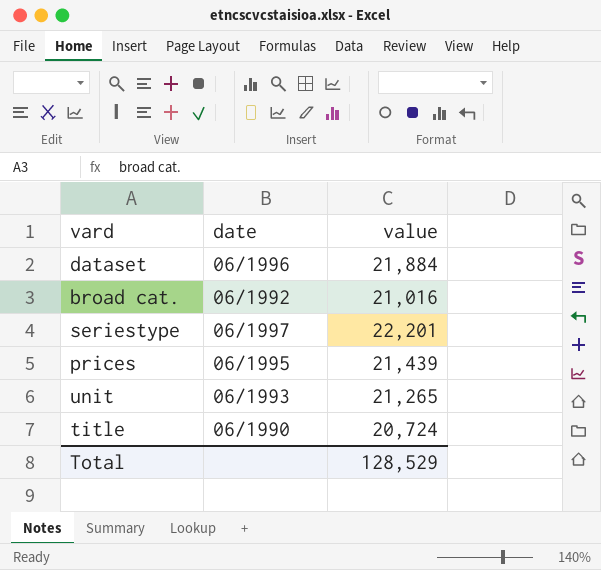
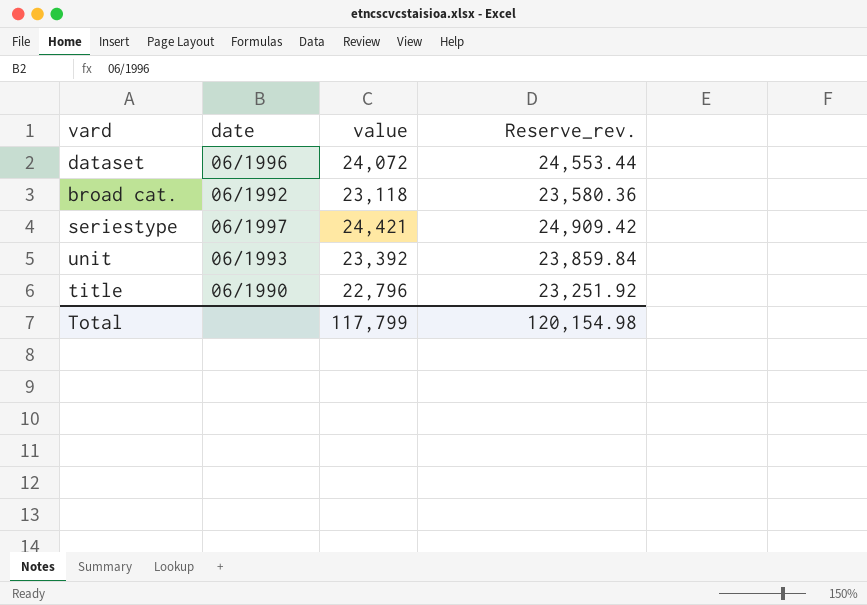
column Reserve_rev. | formula: none -> [value] * 1.02
row prices: 06/1995 | 21,439 -> none
dataset | value: 21,884 -> 24,072
broad cat. | value: 21,016 -> 23,118
seriestype | value: 22,201 -> 24,421
unit | value: 21,265 -> 23,392
title | value: 20,724 -> 22,796
Total | value: 128,529 -> 117,799

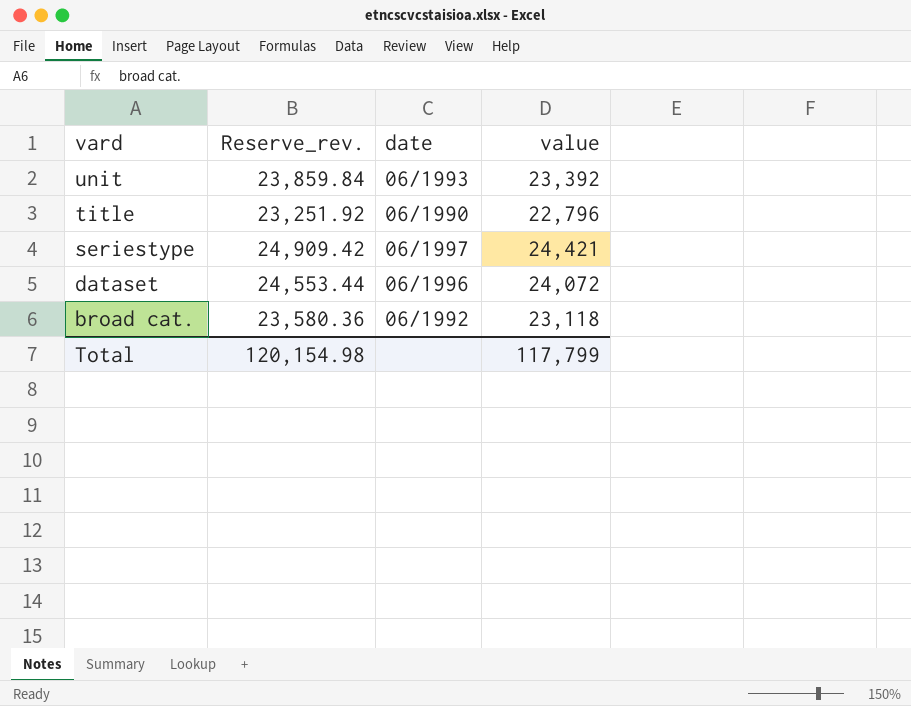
row order: none -> vard descending
column Reserve_rev. | position: 4 -> 2

